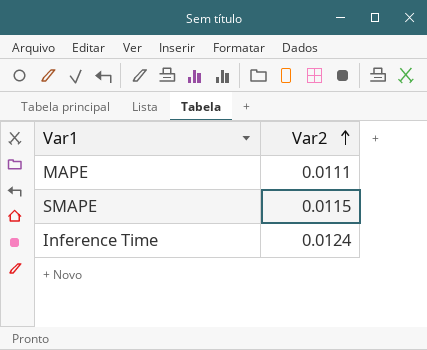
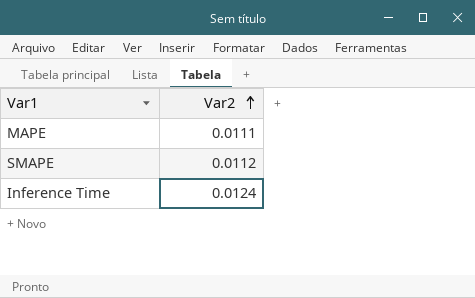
SMAPE | Var2: 0.0115 -> 0.0112

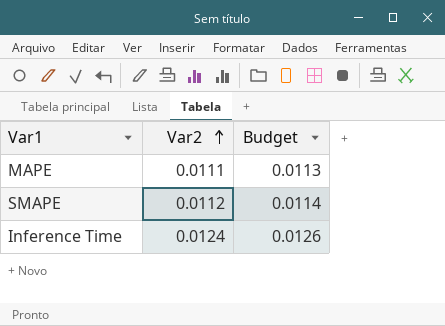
column Budget | formula: none -> [Var2] * 1.02

